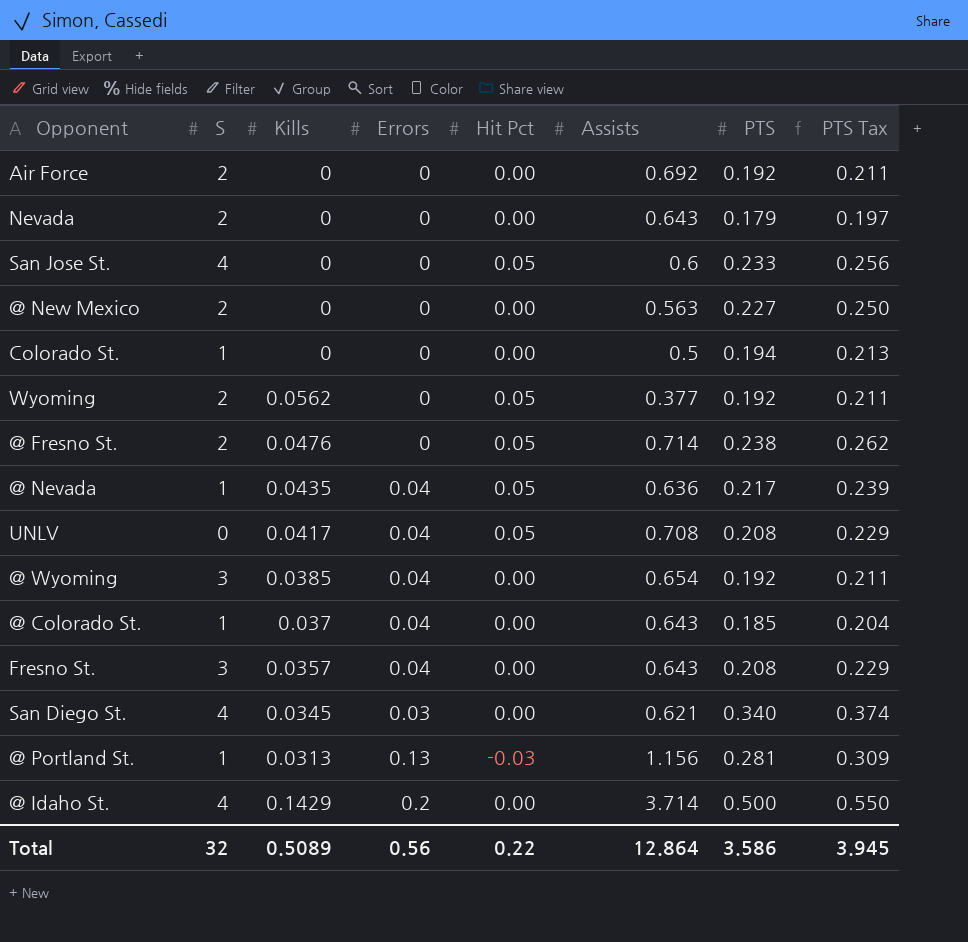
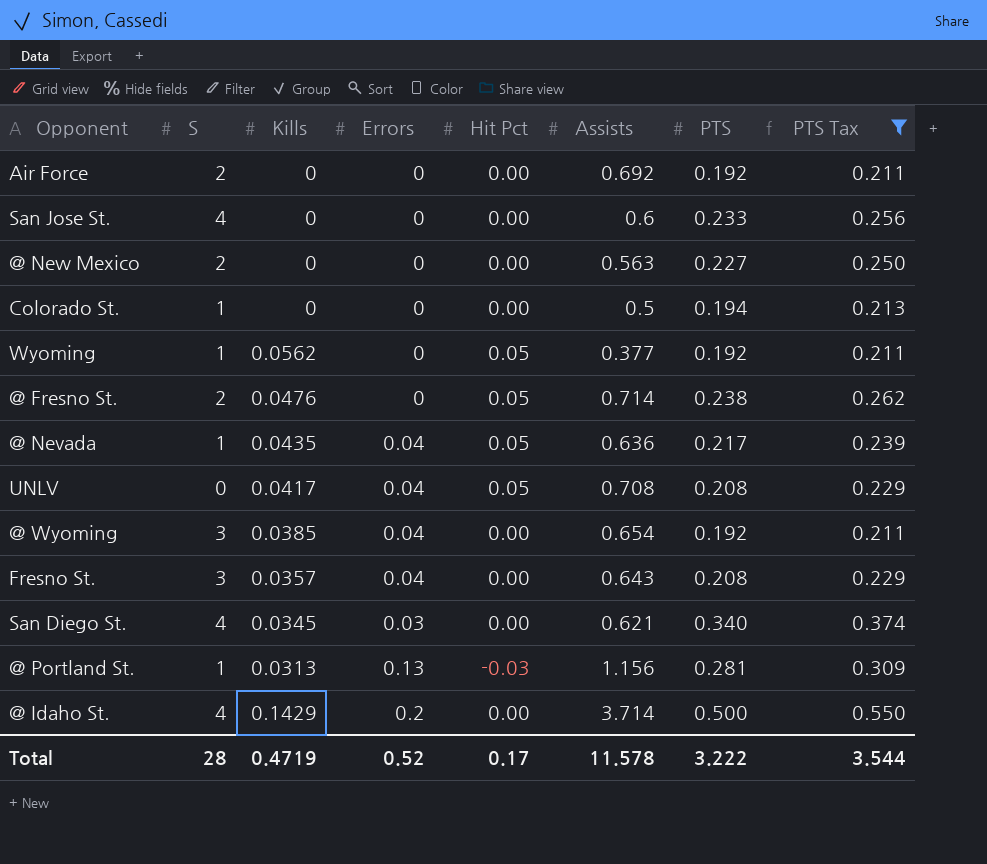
filter: none -> PTS Tax >= 0.211
San Jose St. | Hit Pct: 0.05 -> 0.00
Wyoming | S: 2 -> 1
Total | S: 32 -> 28
Total | Kills: 0.5089 -> 0.4719
Total | Errors: 0.56 -> 0.52
Total | Hit Pct: 0.22 -> 0.17
Total | Assists: 12.864 -> 11.578
Total | PTS: 3.586 -> 3.222
Total | PTS Tax: 3.945 -> 3.544

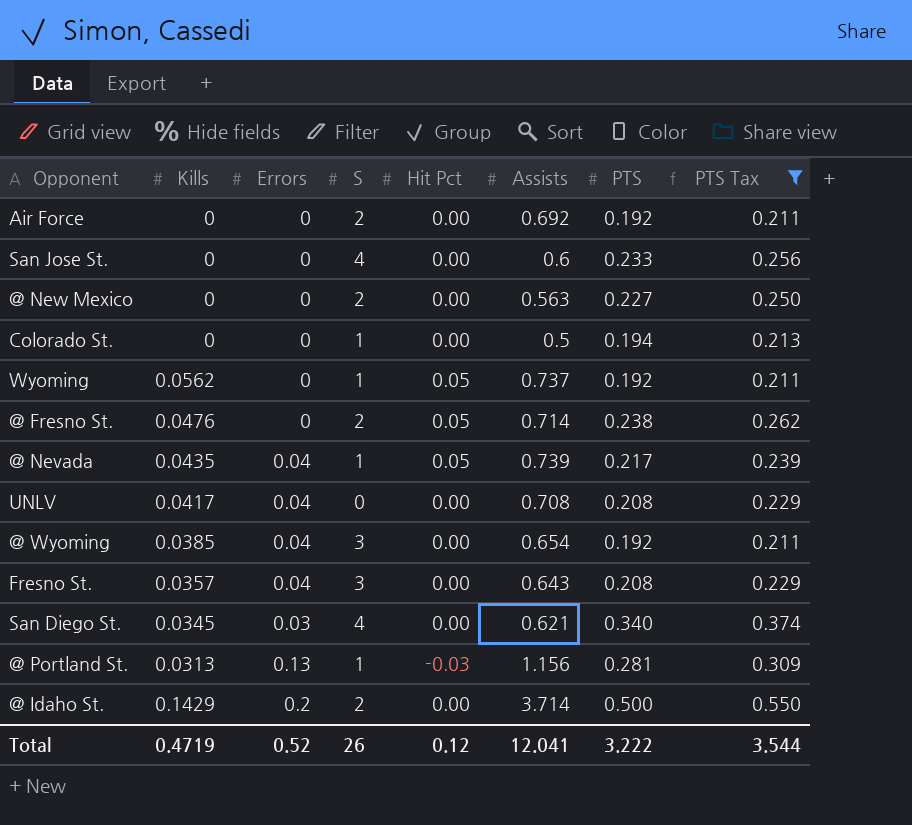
column S | position: 2 -> 4
Wyoming | Assists: 0.377 -> 0.737
@ Nevada | Assists: 0.636 -> 0.739
UNLV | Hit Pct: 0.05 -> 0.00
@ Idaho St. | S: 4 -> 2
Total | S: 28 -> 26
Total | Hit Pct: 0.17 -> 0.12
Total | Assists: 11.578 -> 12.041

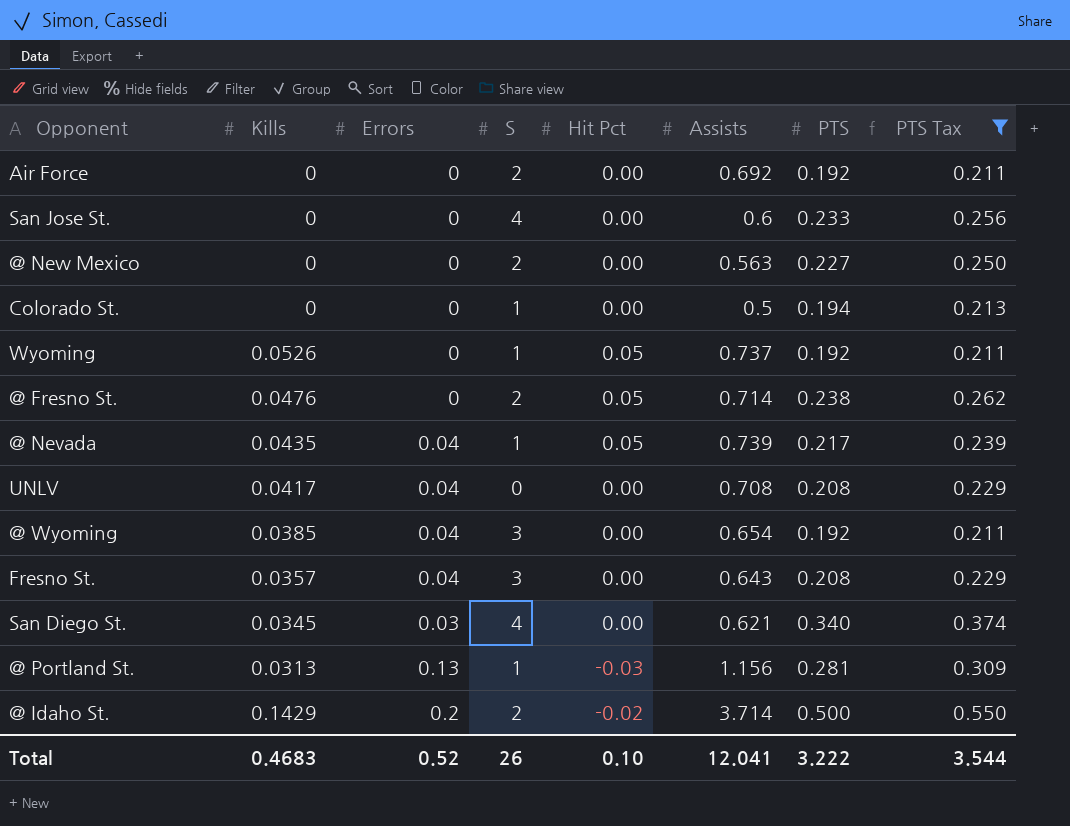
Wyoming | Kills: 0.0562 -> 0.0526
@ Idaho St. | Hit Pct: 0.00 -> -0.02
Total | Kills: 0.4719 -> 0.4683
Total | Hit Pct: 0.12 -> 0.10

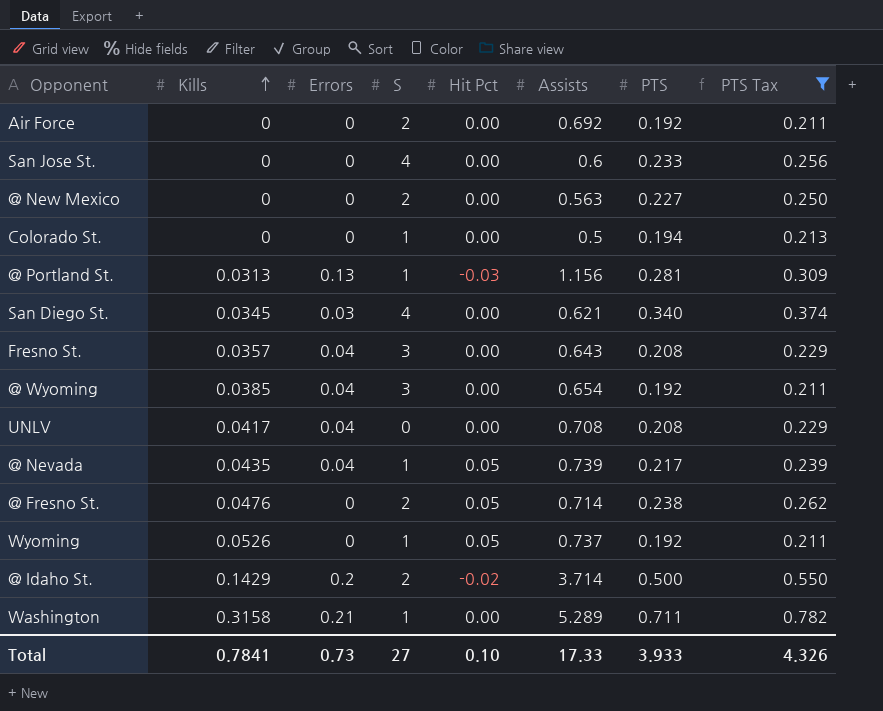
row order: none -> Kills ascending
row Washington: none -> 0.3158 | 0.21 | 1 | 0.00 | 5.289 | 0.711 | 0.782
Total | Kills: 0.4683 -> 0.7841
Total | Errors: 0.52 -> 0.73
Total | S: 26 -> 27
Total | Assists: 12.041 -> 17.33
Total | PTS: 3.222 -> 3.933
Total | PTS Tax: 3.544 -> 4.326

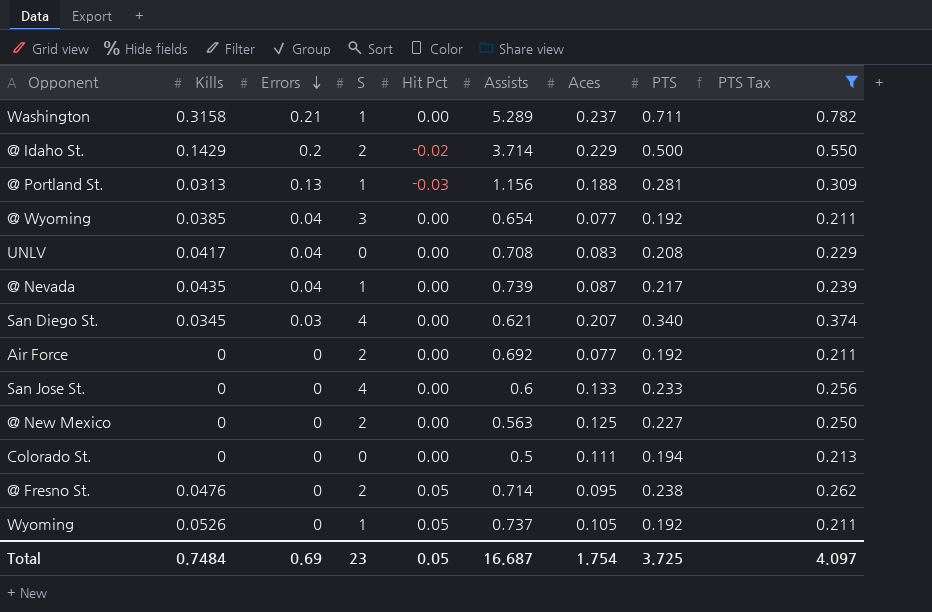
row order: Kills ascending -> Errors descending
column Aces | position: none -> 7
row Fresno St.: 0.0357 | 0.04 | 3 | 0.00 | 0.643 | 0.208 | 0.229 -> none
@ Nevada | Hit Pct: 0.05 -> 0.00
Colorado St. | S: 1 -> 0
Total | Kills: 0.7841 -> 0.7484
Total | Errors: 0.73 -> 0.69
Total | S: 27 -> 23
Total | Hit Pct: 0.10 -> 0.05
Total | Assists: 17.33 -> 16.687
Total | PTS: 3.933 -> 3.725
Total | PTS Tax: 4.326 -> 4.097

